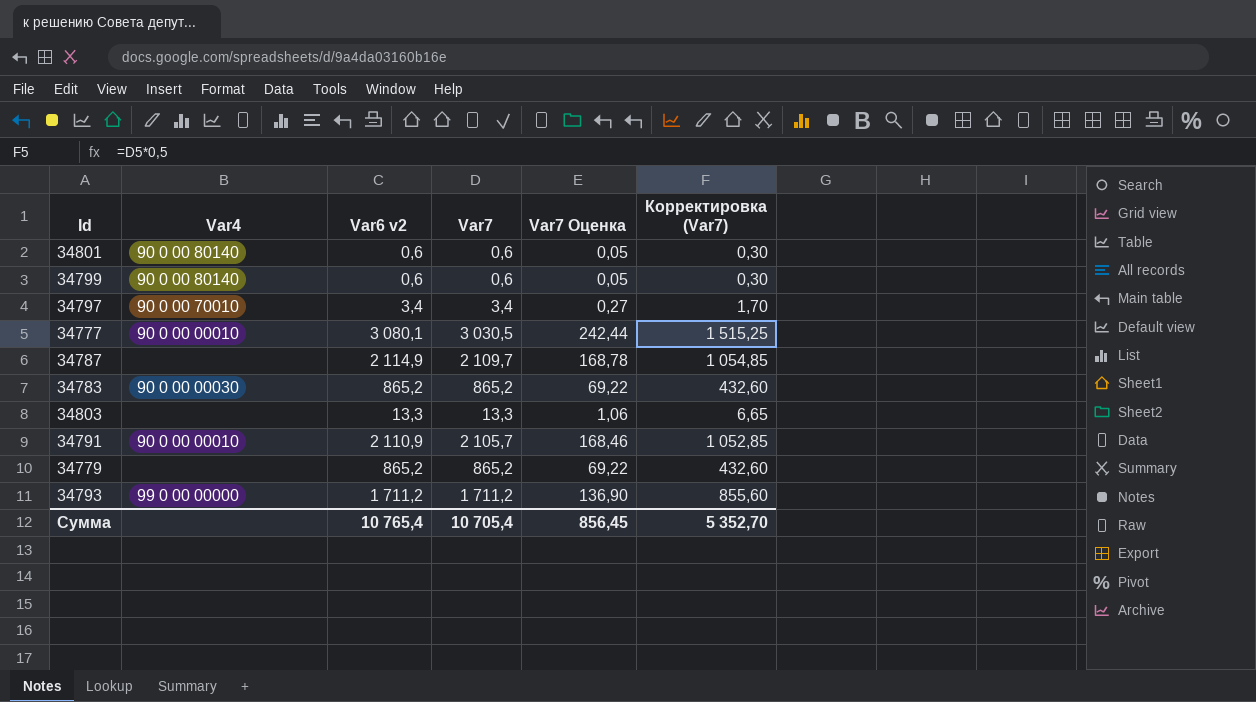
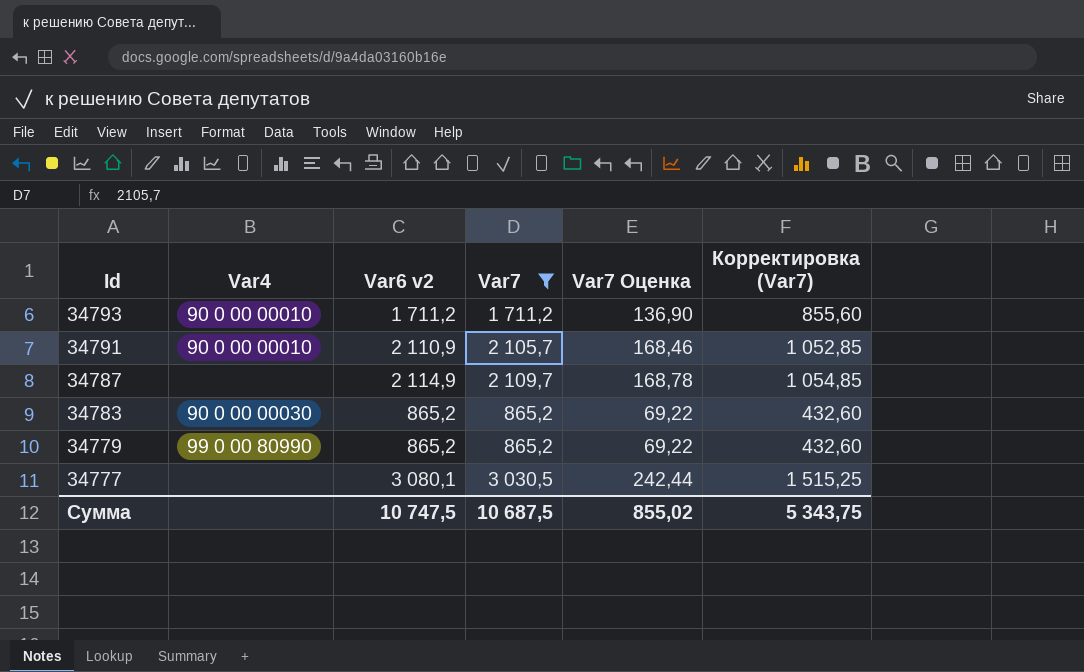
filter: none -> Var7 >= 865,2
row order: none -> Id descending
34793 | Var4: 99 0 00 00000 -> 90 0 00 00010
34779 | Var4: none -> 99 0 00 80990
34777 | Var4: 90 0 00 00010 -> none
Сумма | Var6 v2: 10 765,4 -> 10 747,5
Сумма | Var7: 10 705,4 -> 10 687,5
Сумма | Var7 Оценка: 856,45 -> 855,02
Сумма | Корректировка (Var7): 5 352,70 -> 5 343,75

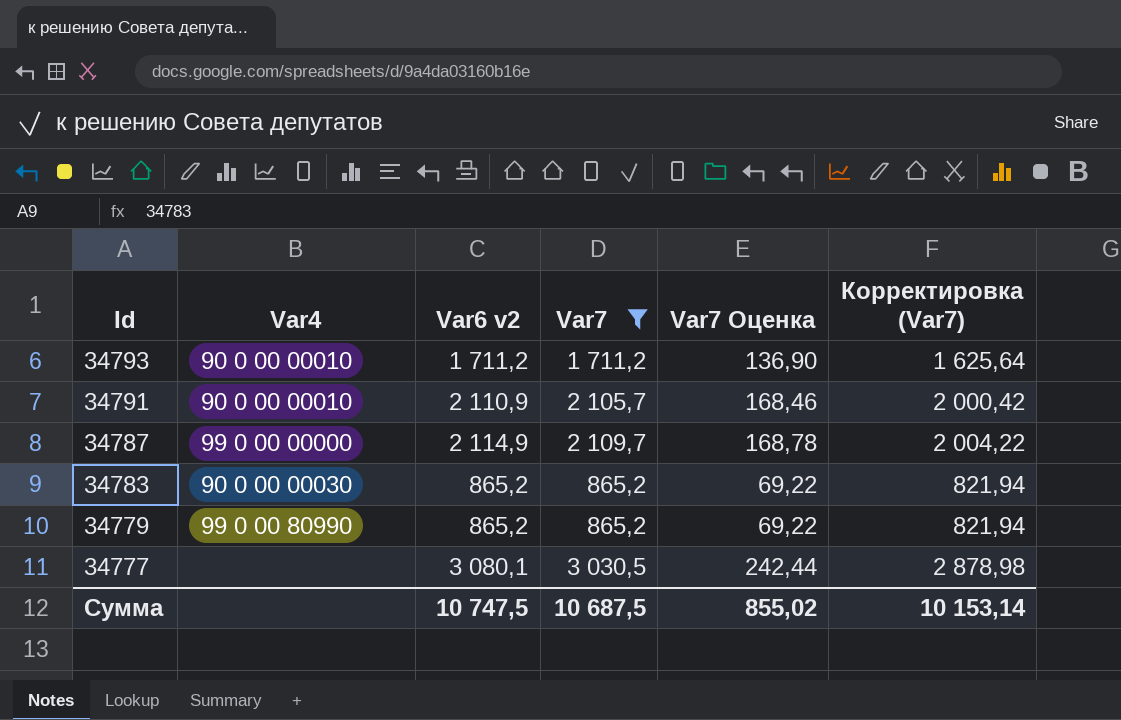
column Корректировка (Var7) | formula: [Var7] * 0,5 -> [Var7] * 0,95
34787 | Var4: none -> 99 0 00 00000
Сумма | Корректировка (Var7): 5 343,75 -> 10 153,14

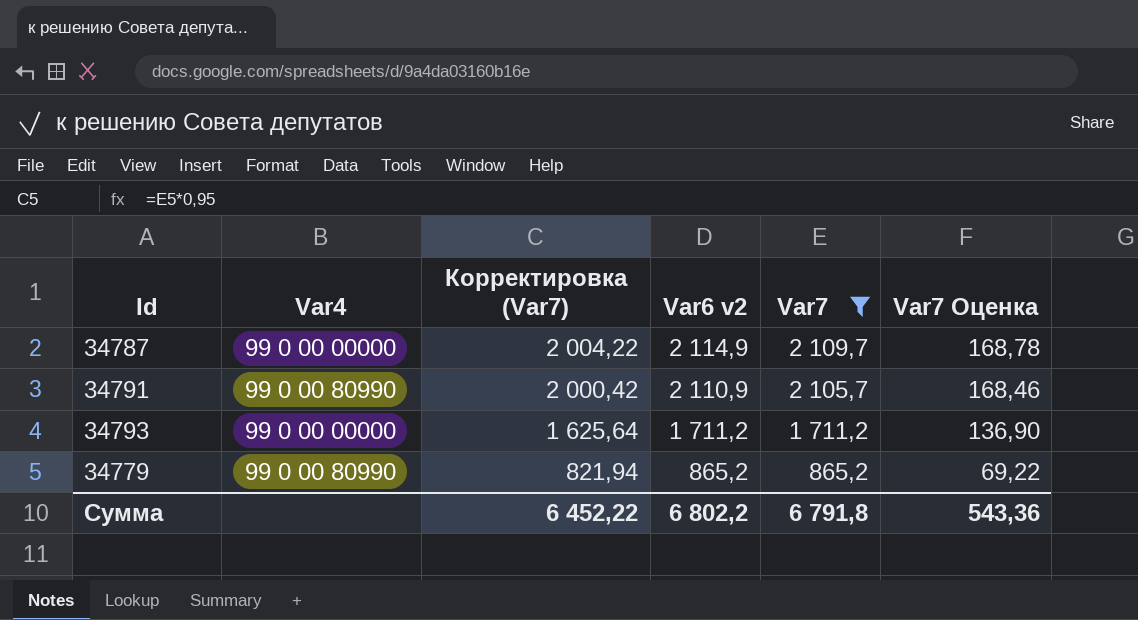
row order: Id descending -> Корректировка (Var7) descending
column Корректировка (Var7) | position: 6 -> 3
row 34783: 90 0 00 00030 | 865,2 | 865,2 | 69,22 | 821,94 -> none
row 34777: none | 3 080,1 | 3 030,5 | 242,44 | 2 878,98 -> none
34791 | Var4: 90 0 00 00010 -> 99 0 00 80990
34793 | Var4: 90 0 00 00010 -> 99 0 00 00000
Сумма | Корректировка (Var7): 10 153,14 -> 6 452,22
Сумма | Var6 v2: 10 747,5 -> 6 802,2
Сумма | Var7: 10 687,5 -> 6 791,8
Сумма | Var7 Оценка: 855,02 -> 543,36

